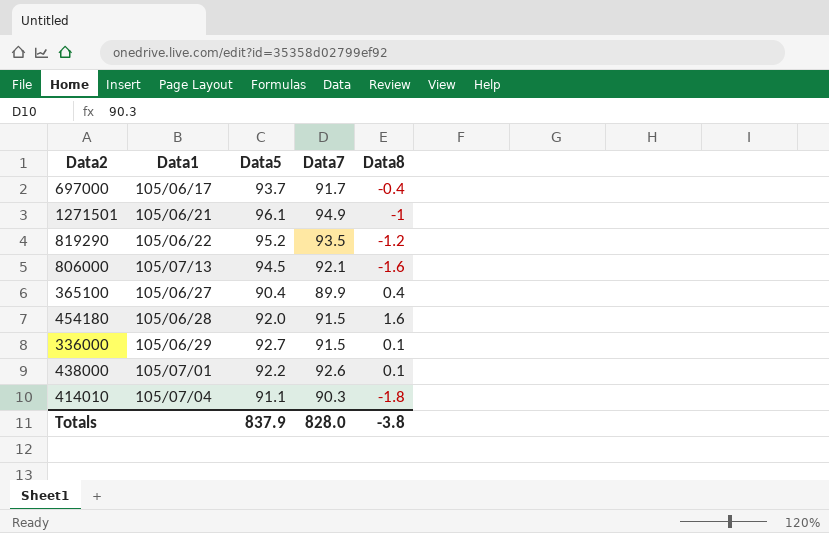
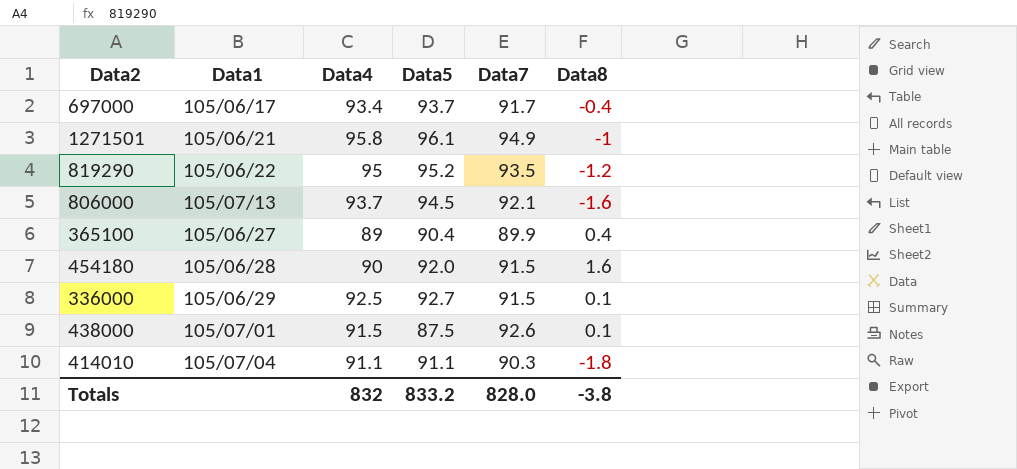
column Data4 | position: none -> 3
438000 | Data5: 92.2 -> 87.5
Totals | Data5: 837.9 -> 833.2

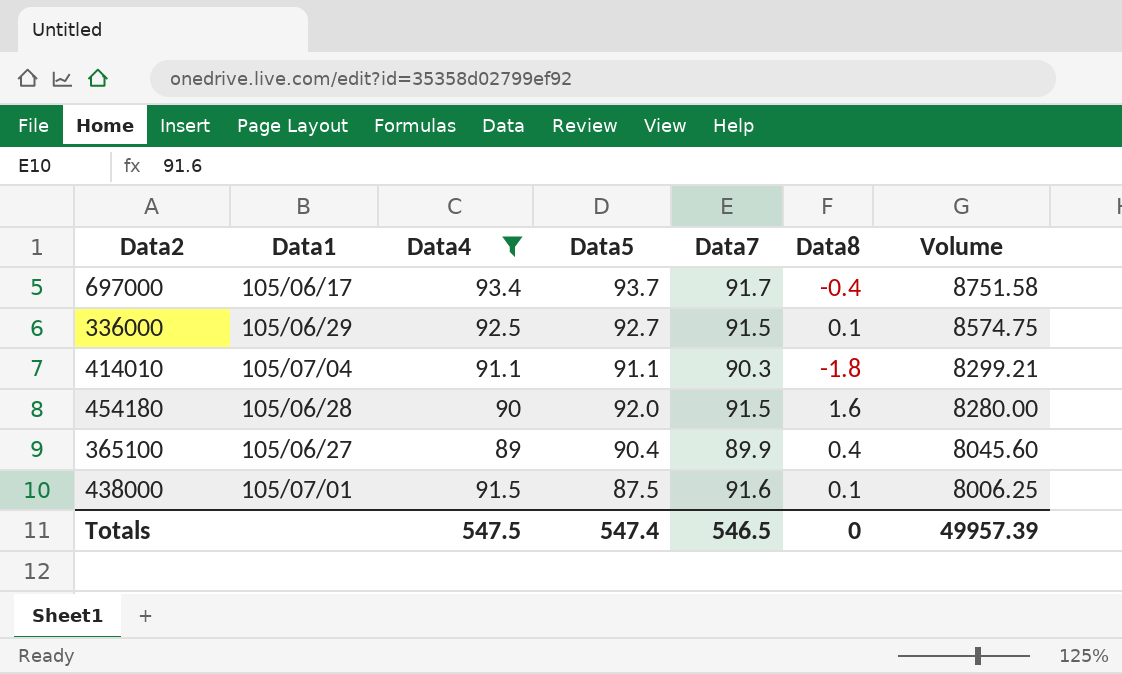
filter: none -> Data4 <= 93.4
row order: none -> Volume descending
column Volume | formula: none -> [Data4] * [Data5]
438000 | Data7: 92.6 -> 91.6
Totals | Data4: 832 -> 547.5
Totals | Data5: 833.2 -> 547.4
Totals | Data7: 828.0 -> 546.5
Totals | Data8: -3.8 -> 0

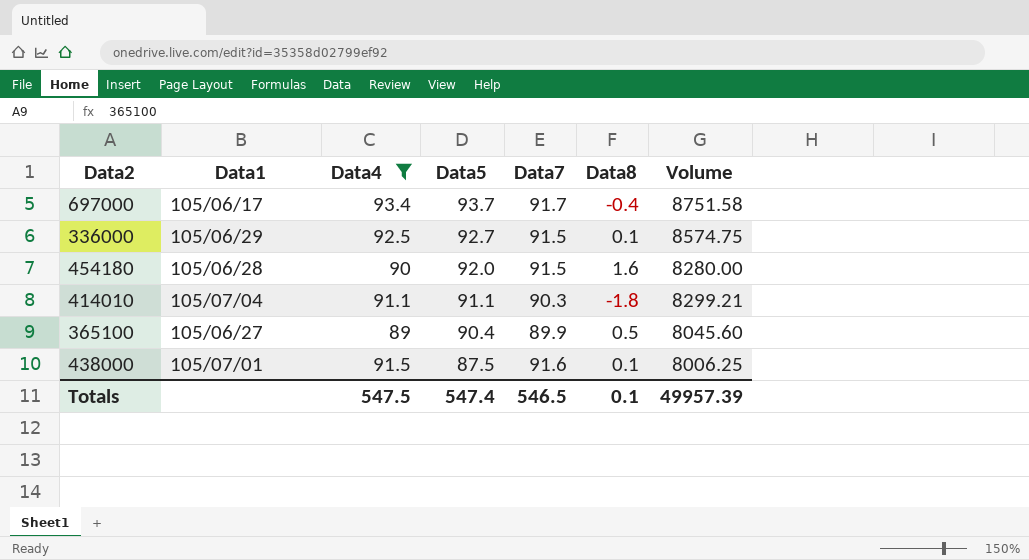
row order: Volume descending -> Data5 descending
365100 | Data8: 0.4 -> 0.5
Totals | Data8: 0 -> 0.1

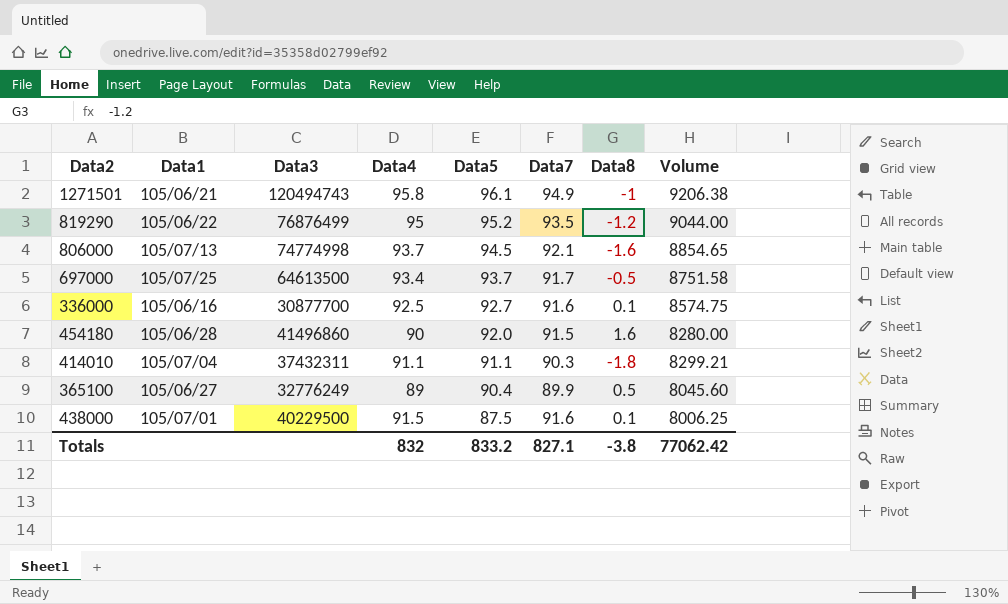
filter: Data4 <= 93.4 -> none
column Data3 | position: none -> 3
697000 | Data1: 105/06/17 -> 105/07/25
697000 | Data8: -0.4 -> -0.5
336000 | Data1: 105/06/29 -> 105/06/16
336000 | Data7: 91.5 -> 91.6
Totals | Data4: 547.5 -> 832
Totals | Data5: 547.4 -> 833.2
Totals | Data7: 546.5 -> 827.1
Totals | Data8: 0.1 -> -3.8
Totals | Volume: 49957.39 -> 77062.42

